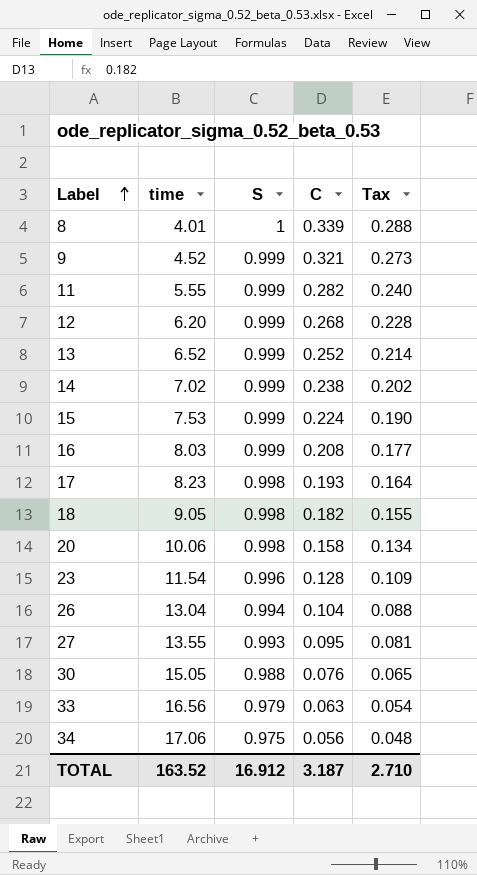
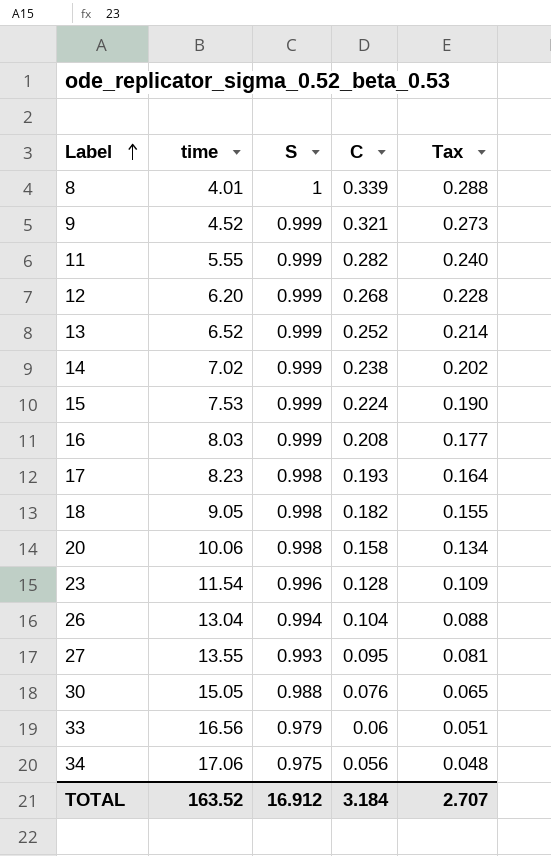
33 | C: 0.063 -> 0.06
33 | Tax: 0.054 -> 0.051
TOTAL | C: 3.187 -> 3.184
TOTAL | Tax: 2.710 -> 2.707

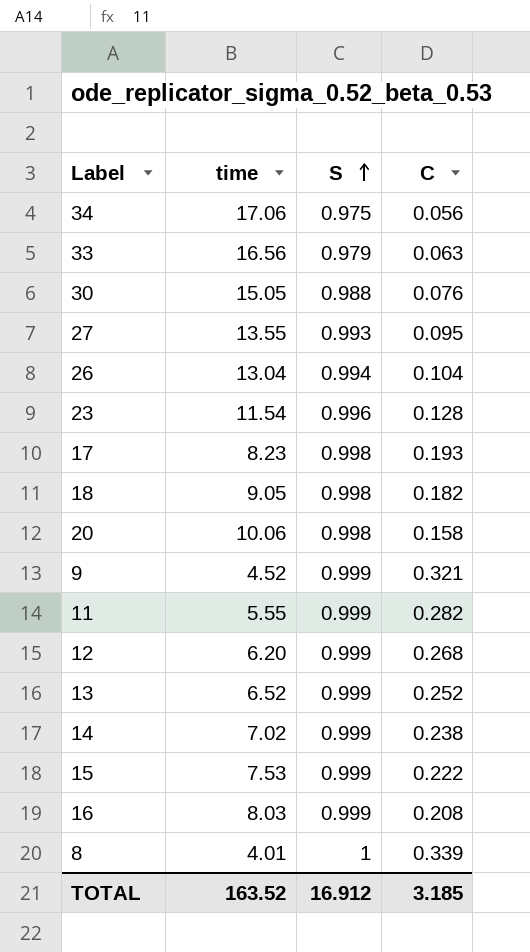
row order: Label ascending -> S ascending
column Tax | formula: [C] * 0.85 -> none
33 | C: 0.06 -> 0.063
15 | C: 0.224 -> 0.222
TOTAL | C: 3.184 -> 3.185

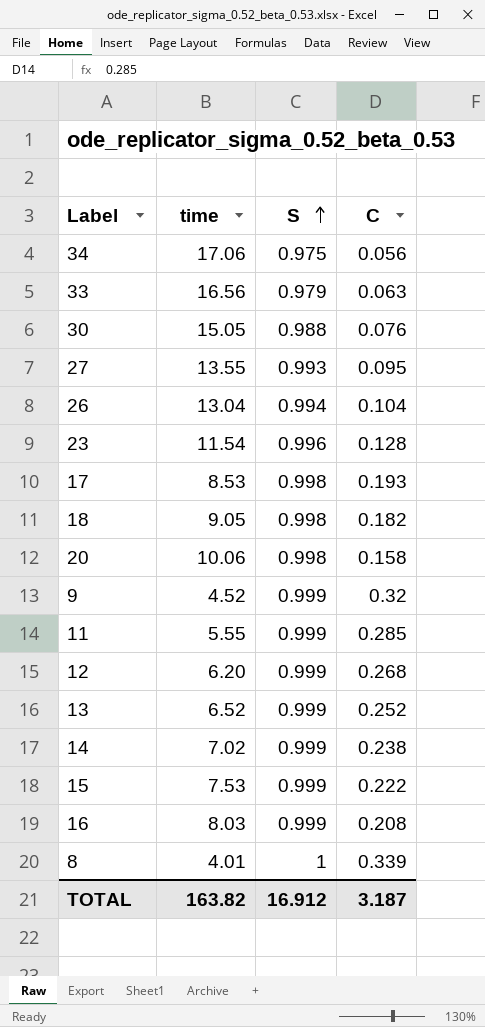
17 | time: 8.23 -> 8.53
9 | C: 0.321 -> 0.32
11 | C: 0.282 -> 0.285
TOTAL | time: 163.52 -> 163.82
TOTAL | C: 3.185 -> 3.187

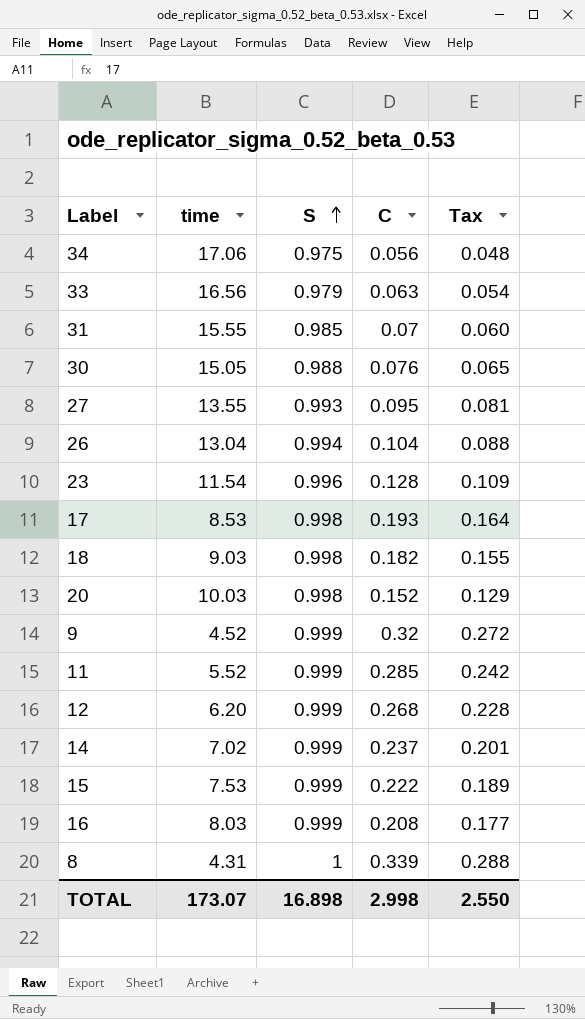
column Tax | formula: none -> [C] * 0.85
row 13: 6.52 | 0.999 | 0.252 -> none
row 31: none -> 15.55 | 0.985 | 0.07 | 0.060
18 | time: 9.05 -> 9.03
20 | time: 10.06 -> 10.03
20 | C: 0.158 -> 0.152
11 | time: 5.55 -> 5.52
14 | C: 0.238 -> 0.237
8 | time: 4.01 -> 4.31
TOTAL | time: 163.82 -> 173.07
TOTAL | S: 16.912 -> 16.898
TOTAL | C: 3.187 -> 2.998

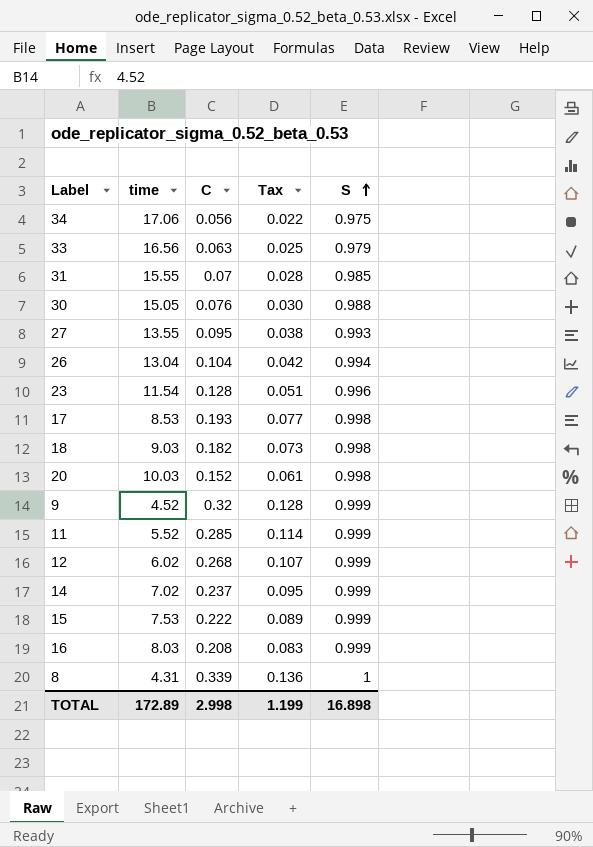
column Tax | formula: [C] * 0.85 -> [C] * 0.4
column S | position: 3 -> 5
12 | time: 6.20 -> 6.02
TOTAL | time: 173.07 -> 172.89
TOTAL | Tax: 2.550 -> 1.199

